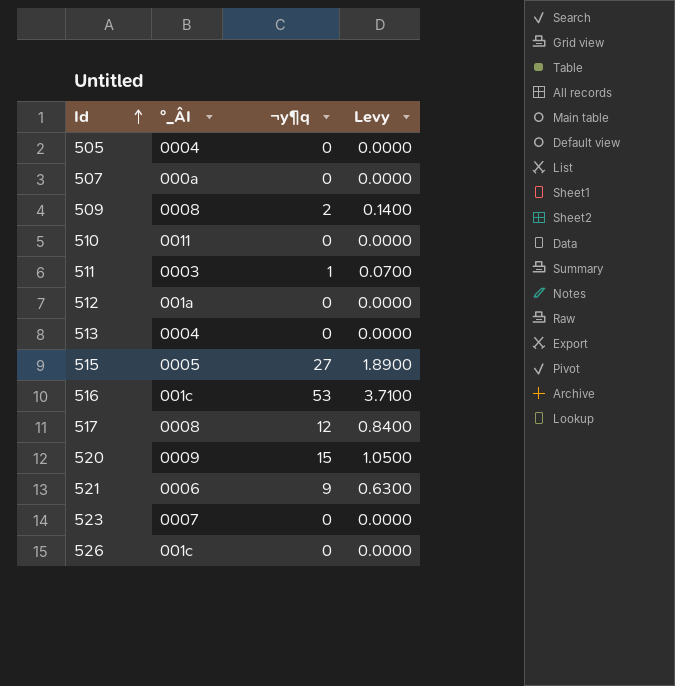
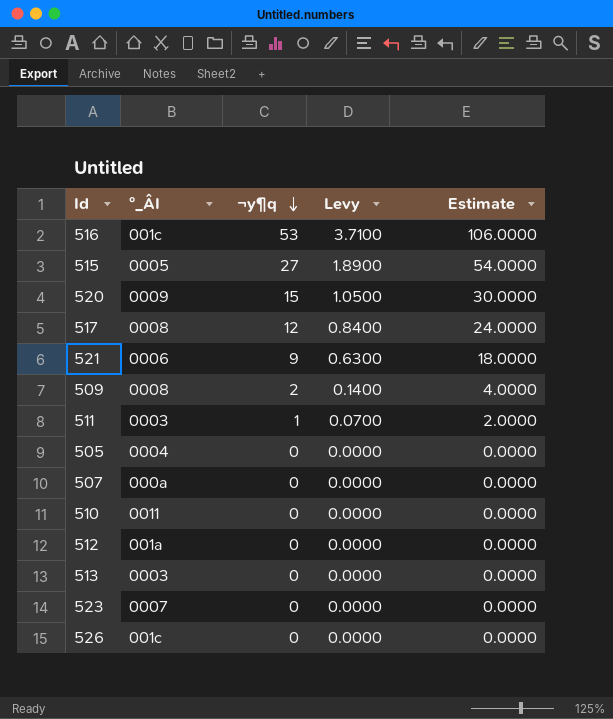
row order: Id ascending -> ¬y¶q descending
column Estimate | formula: none -> [¬y¶q] * 2
513 | °_ÂI: 0004 -> 0003

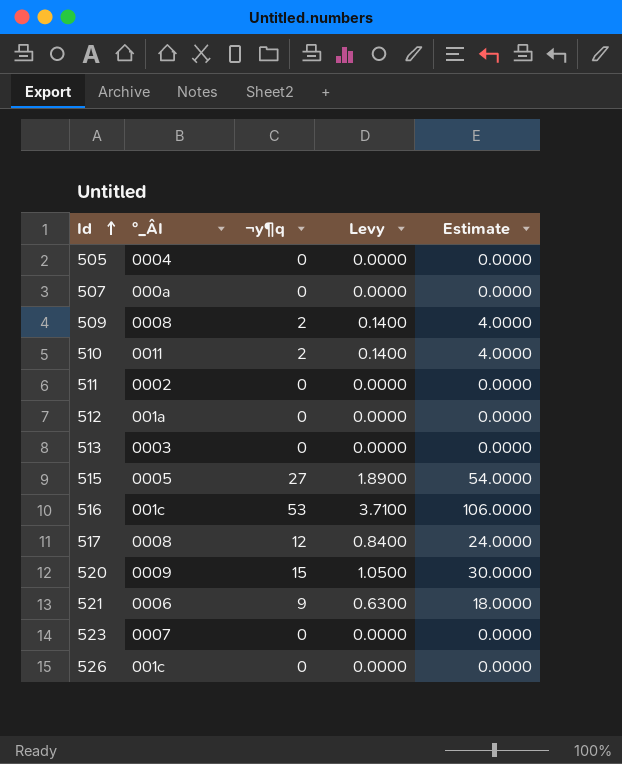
row order: ¬y¶q descending -> Id ascending
510 | ¬y¶q: 0 -> 2
510 | Levy: 0.0000 -> 0.1400
510 | Estimate: 0.0000 -> 4.0000
511 | °_ÂI: 0003 -> 0002
511 | ¬y¶q: 1 -> 0
511 | Levy: 0.0700 -> 0.0000
511 | Estimate: 2.0000 -> 0.0000

